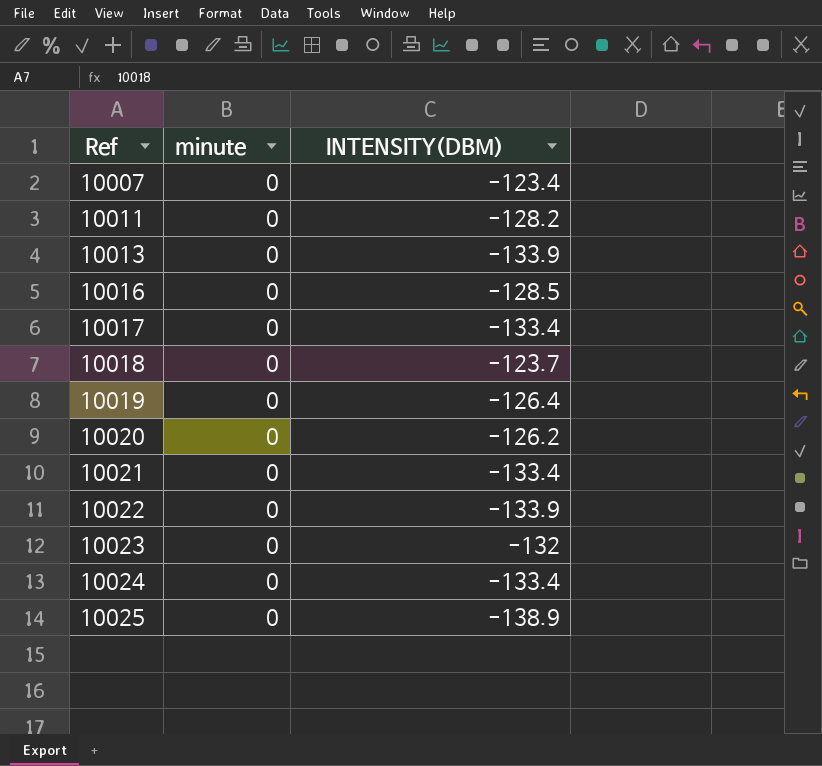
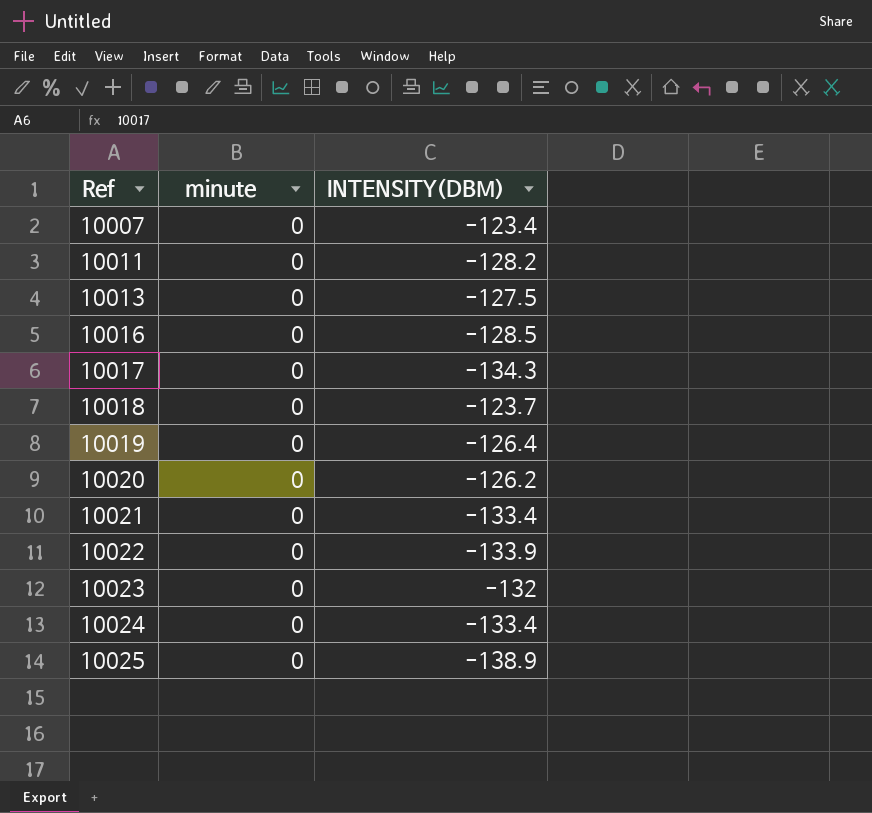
10013 | INTENSITY(DBM): -133.9 -> -127.5
10017 | INTENSITY(DBM): -133.4 -> -134.3

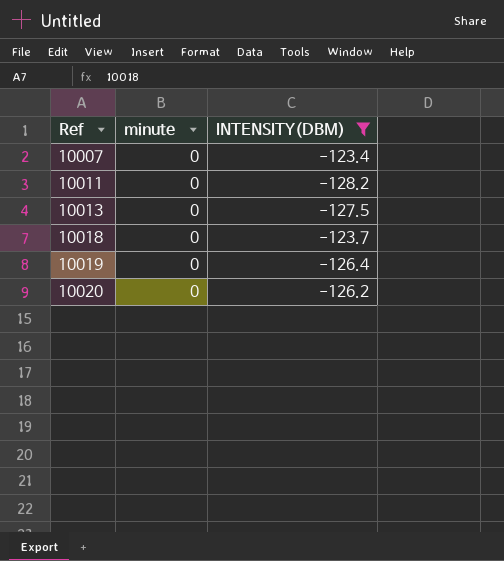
filter: none -> INTENSITY(DBM) >= -128.2

